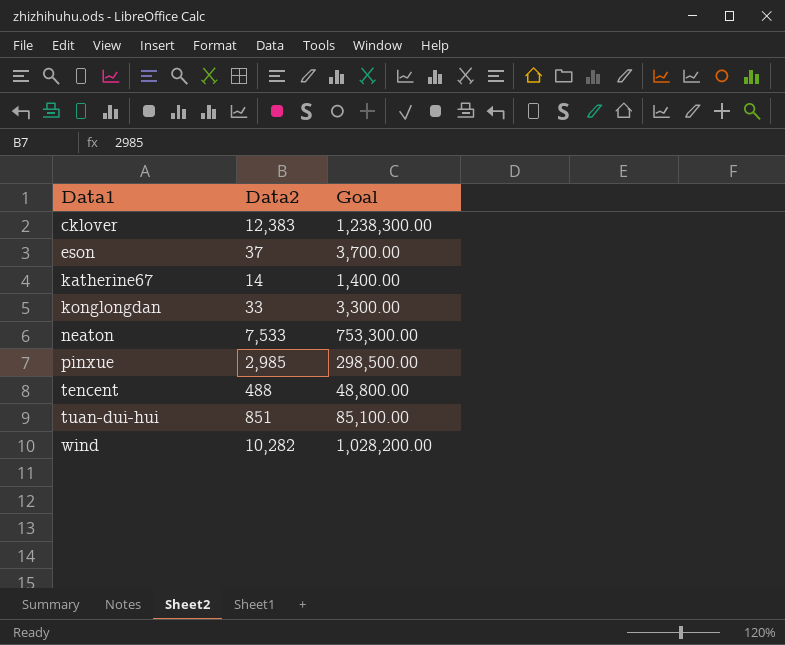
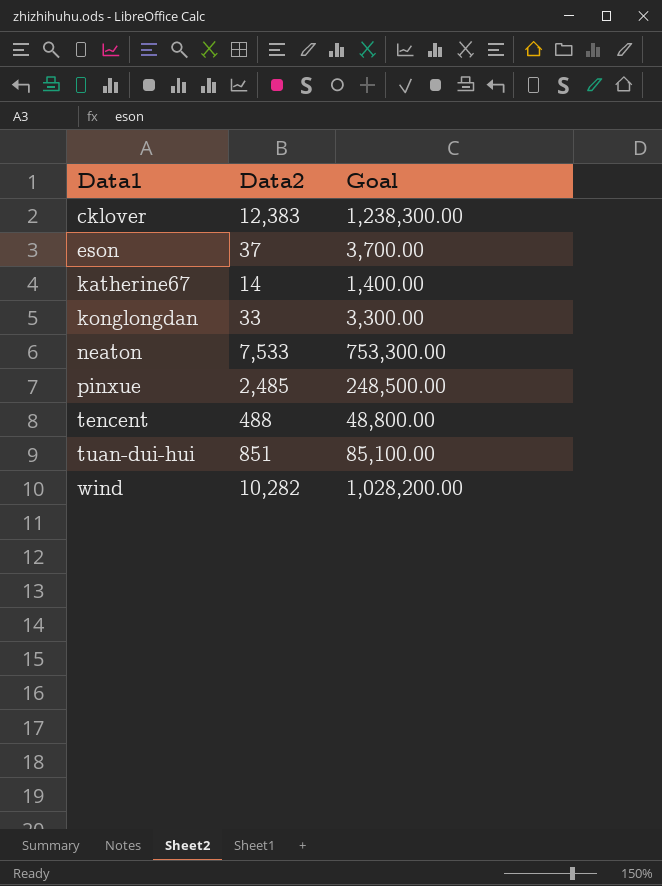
pinxue | Data2: 2,985 -> 2,485
pinxue | Goal: 298,500.00 -> 248,500.00

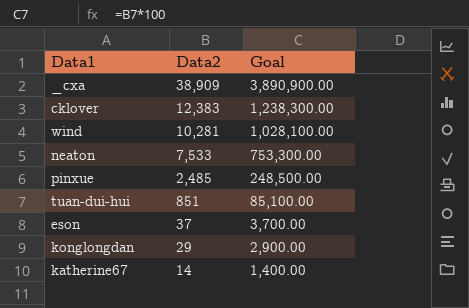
row order: Data1 ascending -> Data2 descending
row tencent: 488 | 48,800.00 -> none
row _cxa: none -> 38,909 | 3,890,900.00
wind | Data2: 10,282 -> 10,281
wind | Goal: 1,028,200.00 -> 1,028,100.00
konglongdan | Data2: 33 -> 29
konglongdan | Goal: 3,300.00 -> 2,900.00

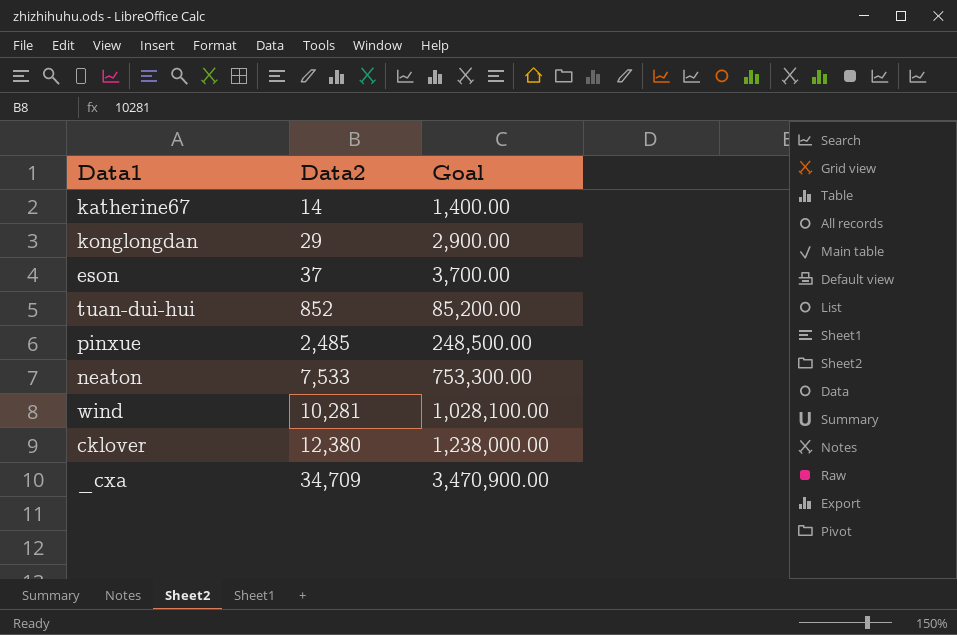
row order: Data2 descending -> Data2 ascending
tuan-dui-hui | Data2: 851 -> 852
tuan-dui-hui | Goal: 85,100.00 -> 85,200.00
cklover | Data2: 12,383 -> 12,380
cklover | Goal: 1,238,300.00 -> 1,238,000.00
_cxa | Data2: 38,909 -> 34,709
_cxa | Goal: 3,890,900.00 -> 3,470,900.00

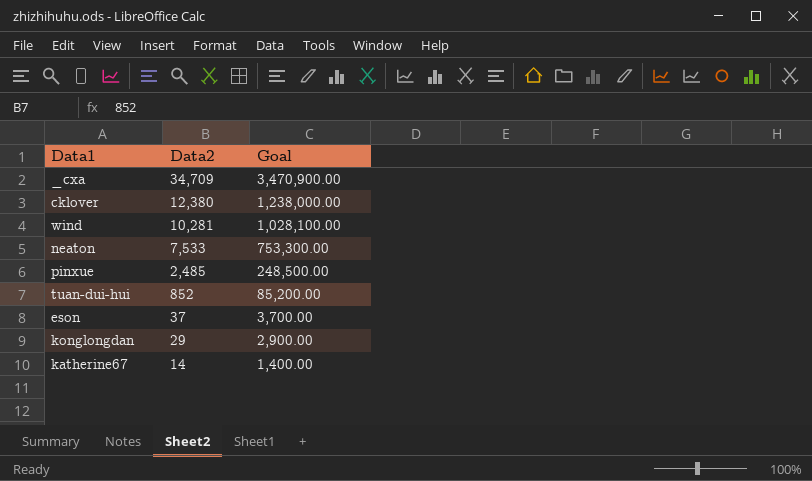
row order: Data2 ascending -> Data2 descending

